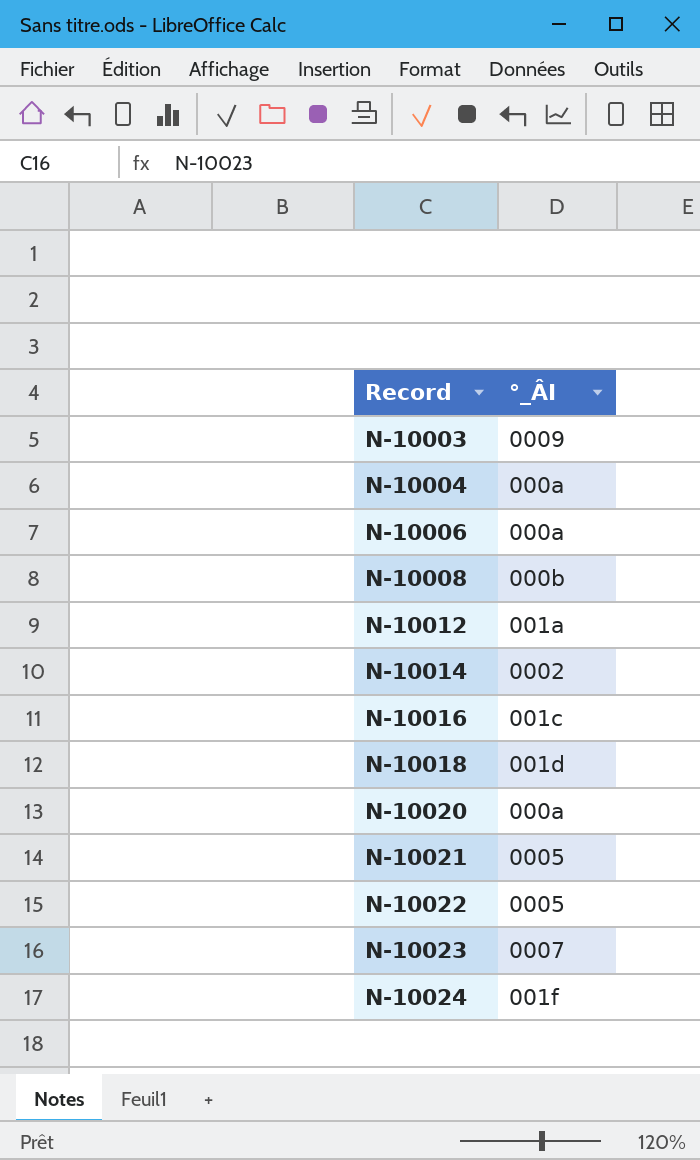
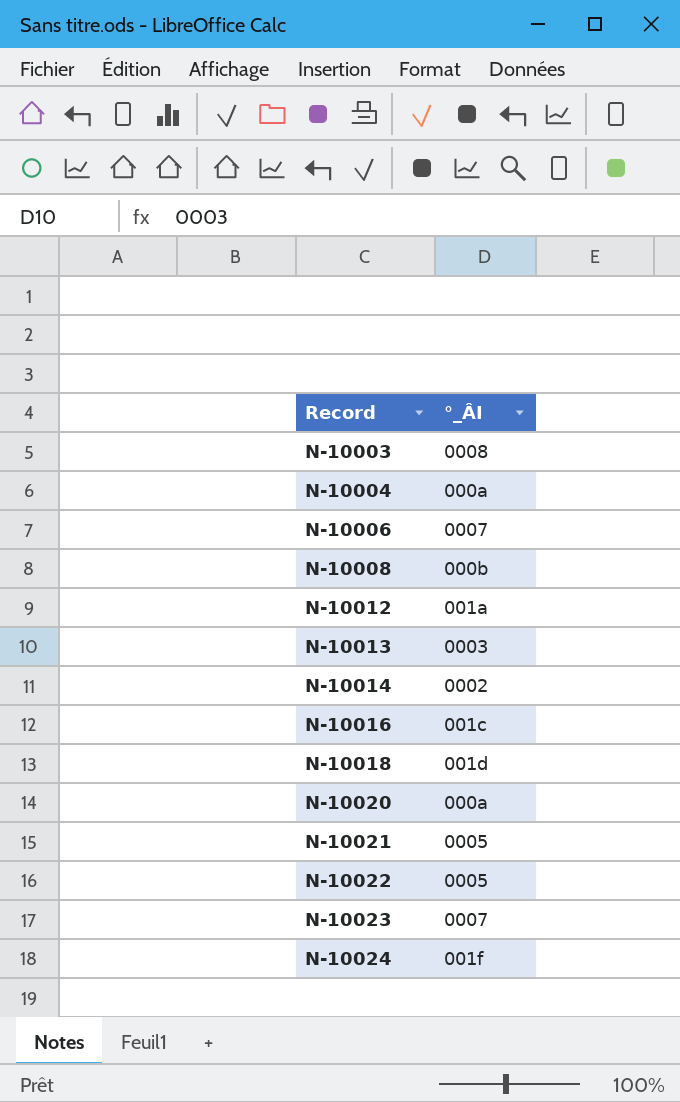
N-10003 | °_ÂI: 0009 -> 0008
N-10006 | °_ÂI: 000a -> 0007
row N-10013: none -> 0003

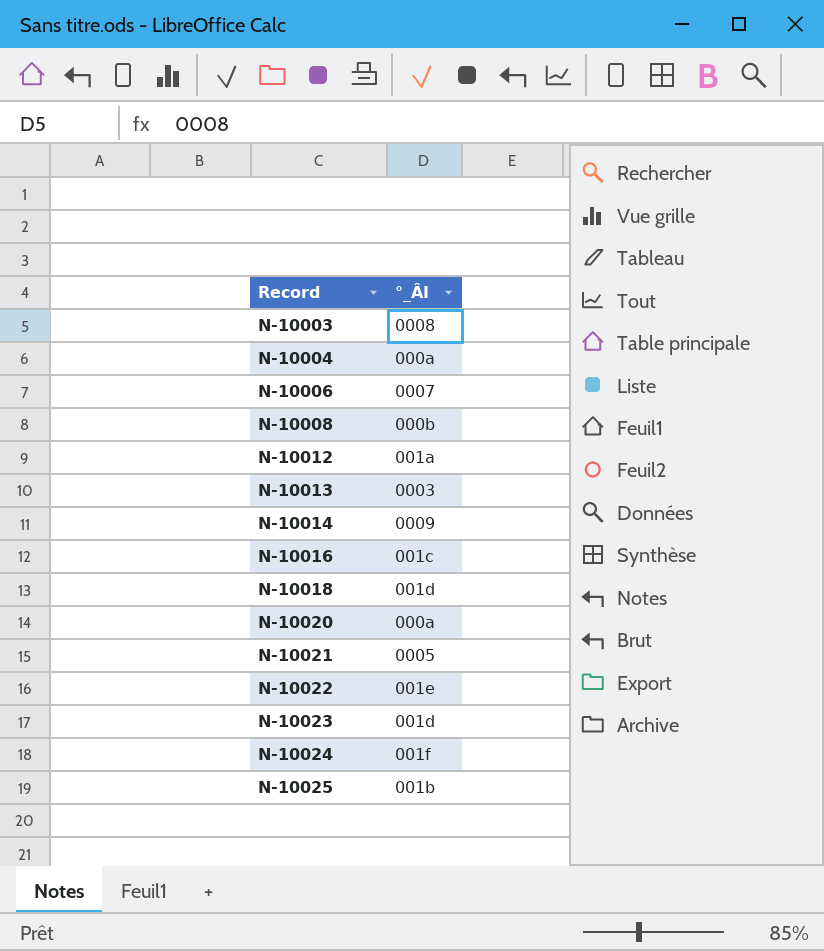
N-10014 | °_ÂI: 0002 -> 0009
N-10022 | °_ÂI: 0005 -> 001e
N-10023 | °_ÂI: 0007 -> 001d
row N-10025: none -> 001b

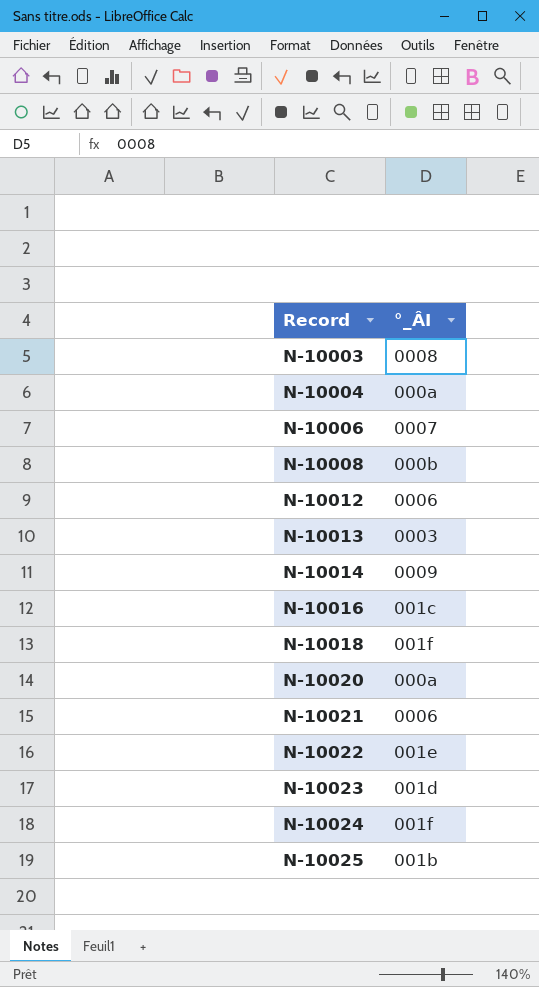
N-10012 | °_ÂI: 001a -> 0006
N-10018 | °_ÂI: 001d -> 001f
N-10021 | °_ÂI: 0005 -> 0006

